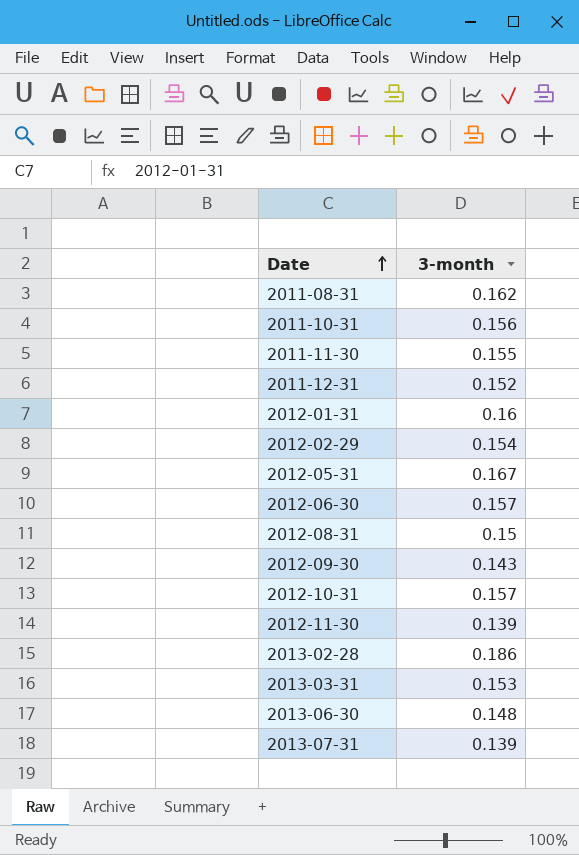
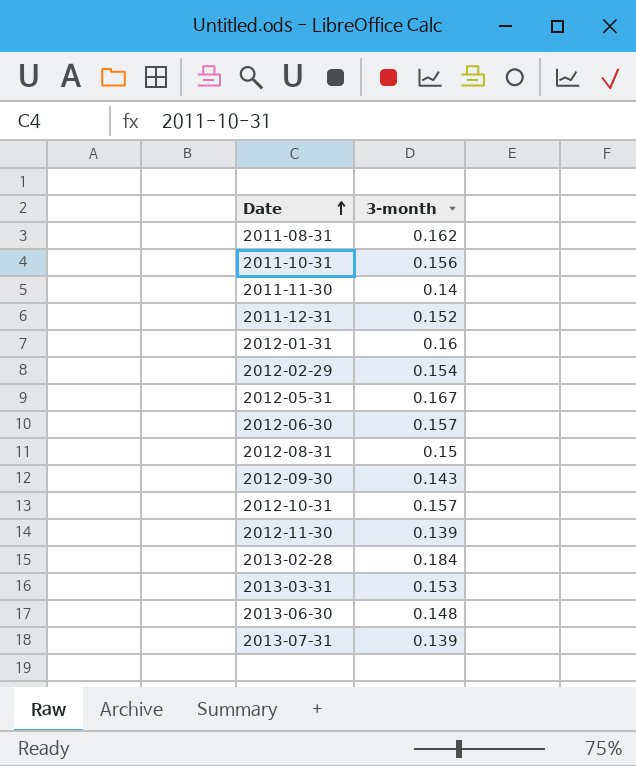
2011-11-30 | 3-month: 0.155 -> 0.14
2013-02-28 | 3-month: 0.186 -> 0.184

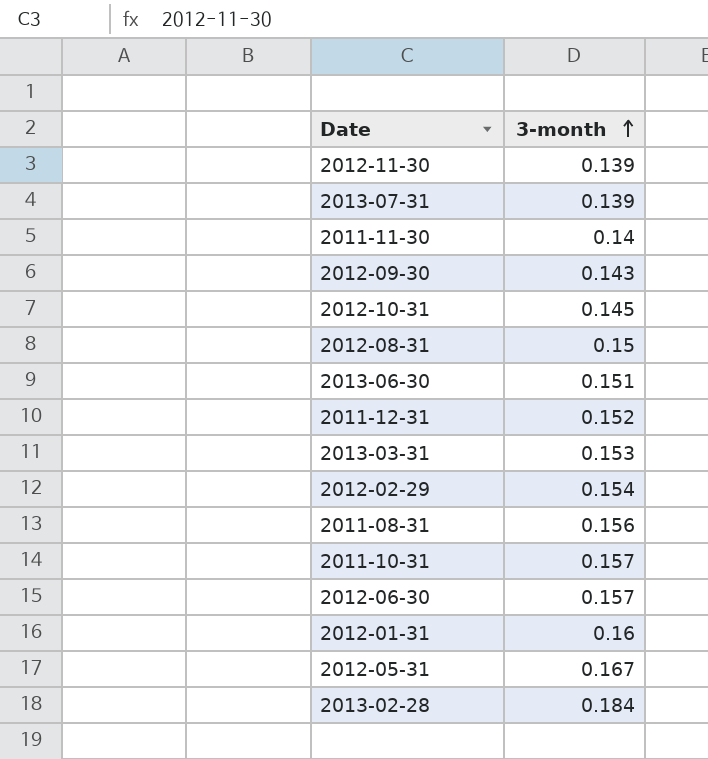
row order: Date ascending -> 3-month ascending
2012-10-31 | 3-month: 0.157 -> 0.145
2013-06-30 | 3-month: 0.148 -> 0.151
2011-08-31 | 3-month: 0.162 -> 0.156
2011-10-31 | 3-month: 0.156 -> 0.157

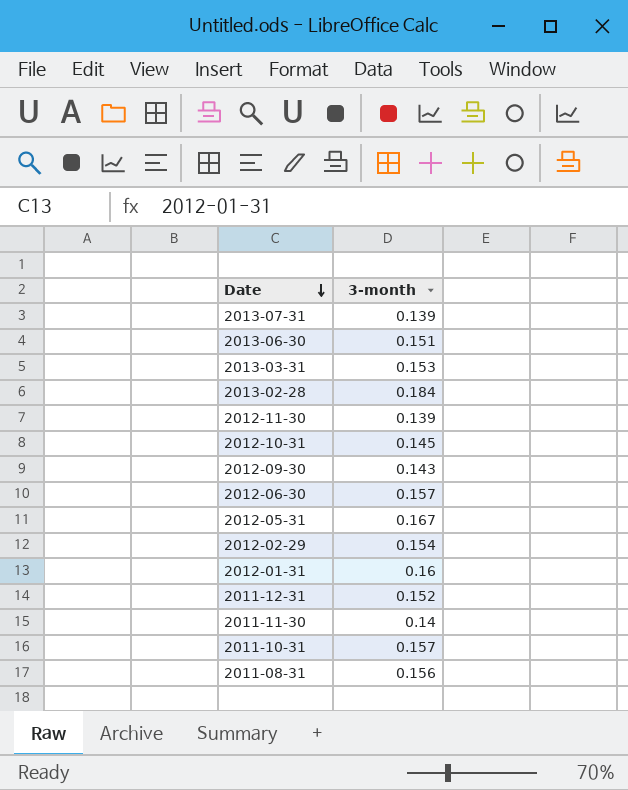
row order: 3-month ascending -> Date descending
row 2012-08-31: 0.15 -> none

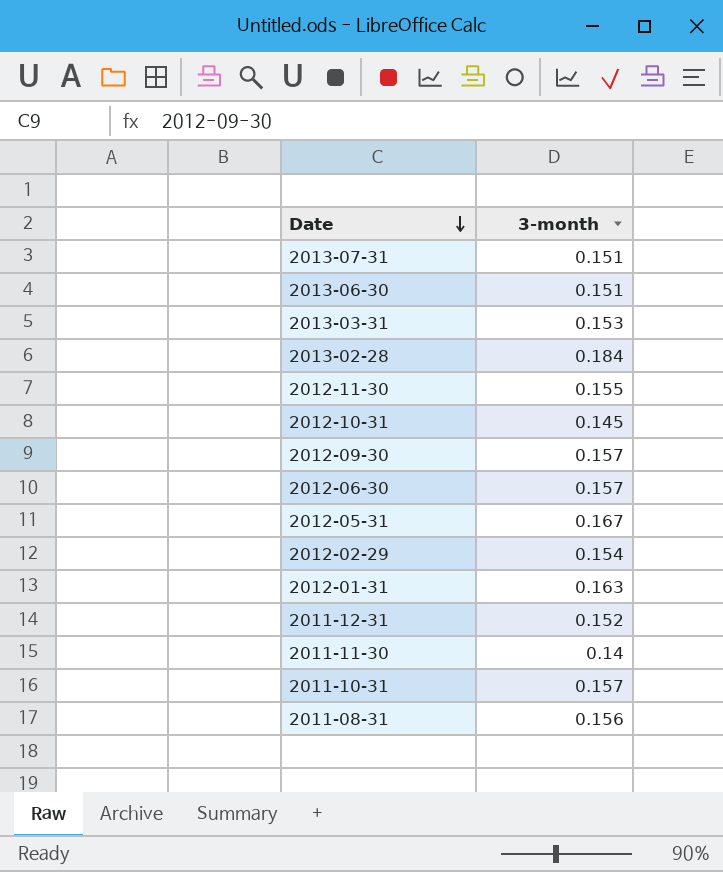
2013-07-31 | 3-month: 0.139 -> 0.151
2012-11-30 | 3-month: 0.139 -> 0.155
2012-09-30 | 3-month: 0.143 -> 0.157
2012-01-31 | 3-month: 0.16 -> 0.163

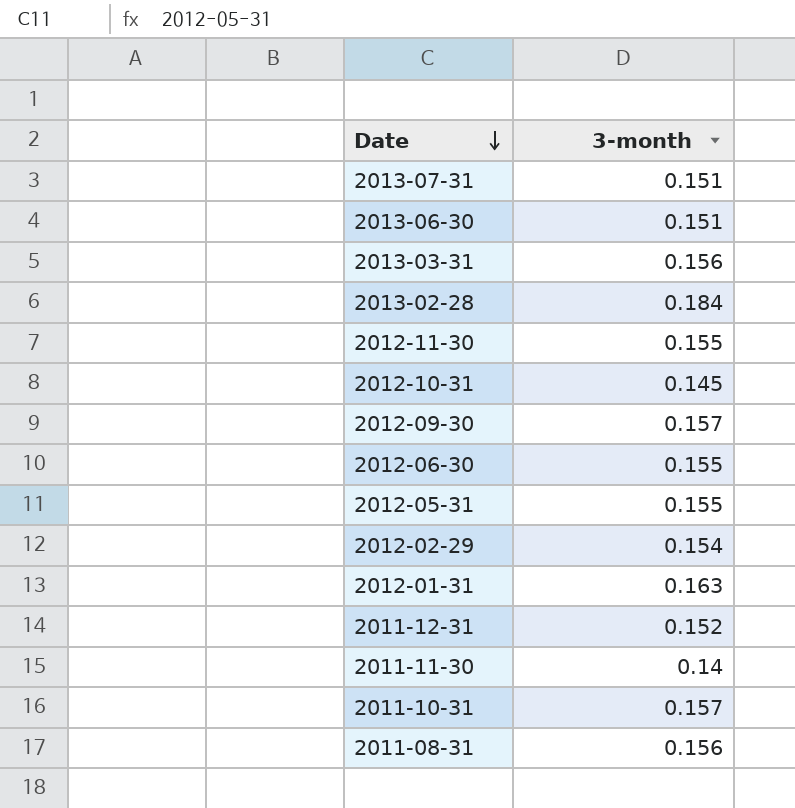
2013-03-31 | 3-month: 0.153 -> 0.156
2012-06-30 | 3-month: 0.157 -> 0.155
2012-05-31 | 3-month: 0.167 -> 0.155

